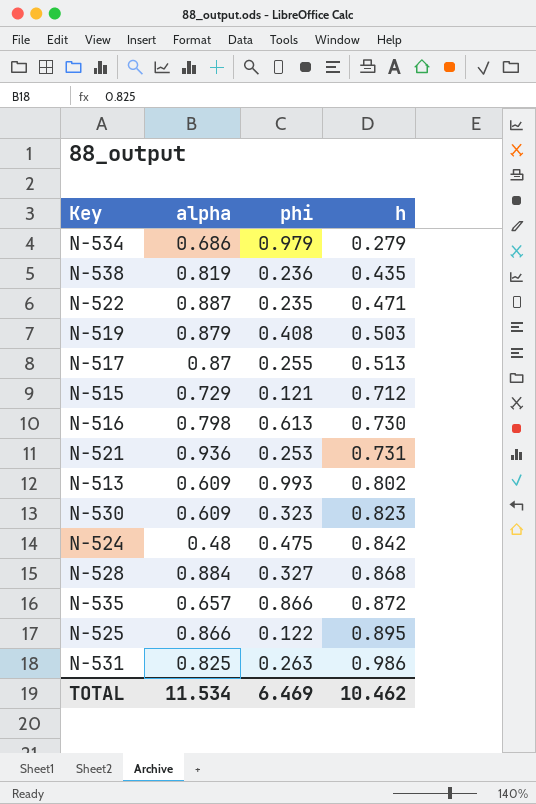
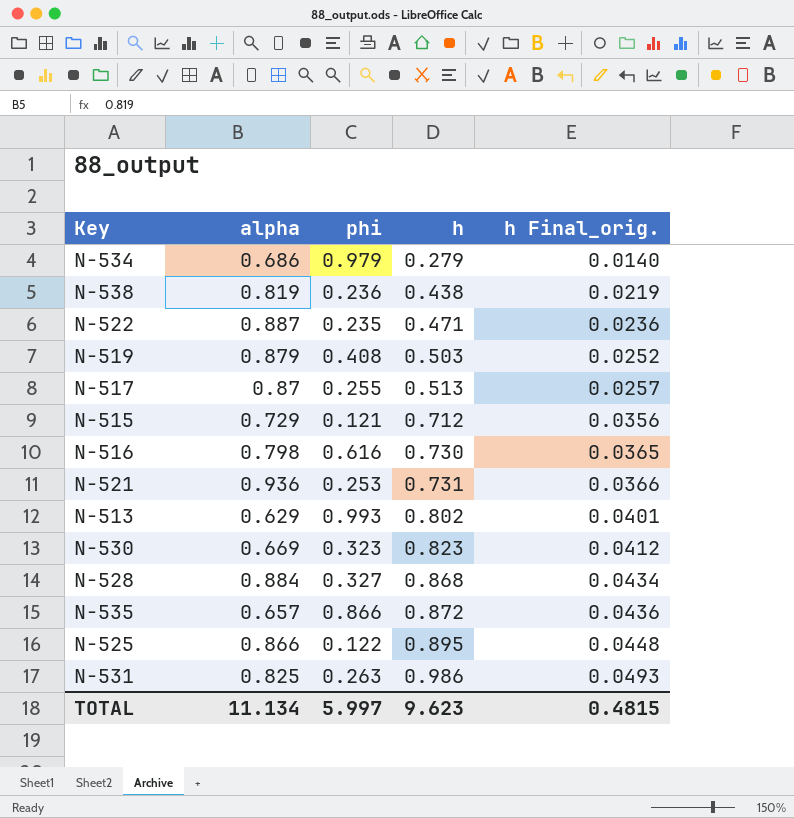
column h Final_orig. | formula: none -> [h] * 0.05
row N-524: 0.48 | 0.475 | 0.842 -> none
N-538 | h: 0.435 -> 0.438
N-516 | phi: 0.613 -> 0.616
N-513 | alpha: 0.609 -> 0.629
N-530 | alpha: 0.609 -> 0.669
TOTAL | alpha: 11.534 -> 11.134
TOTAL | phi: 6.469 -> 5.997
TOTAL | h: 10.462 -> 9.623

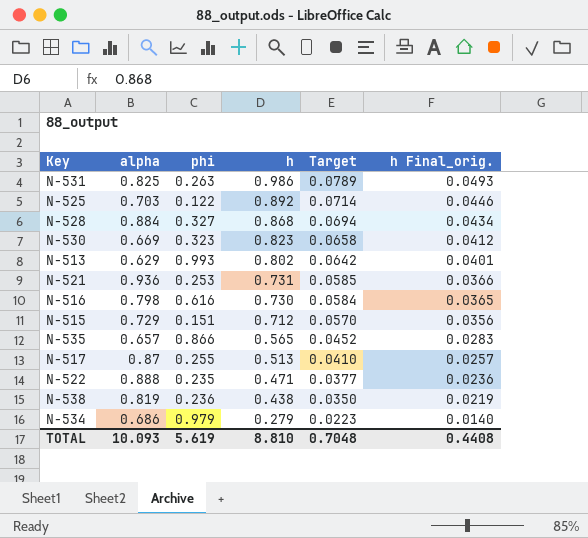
row order: h ascending -> h descending
column Target | formula: none -> [h] * 0.08
row N-519: 0.879 | 0.408 | 0.503 | 0.0252 -> none
N-525 | alpha: 0.866 -> 0.703
N-525 | h: 0.895 -> 0.892
N-525 | h Final_orig.: 0.0448 -> 0.0446
N-515 | phi: 0.121 -> 0.151
N-535 | h: 0.872 -> 0.565
N-535 | h Final_orig.: 0.0436 -> 0.0283
N-522 | alpha: 0.887 -> 0.888
TOTAL | alpha: 11.134 -> 10.093
TOTAL | phi: 5.997 -> 5.619
TOTAL | h: 9.623 -> 8.810
TOTAL | h Final_orig.: 0.4815 -> 0.4408

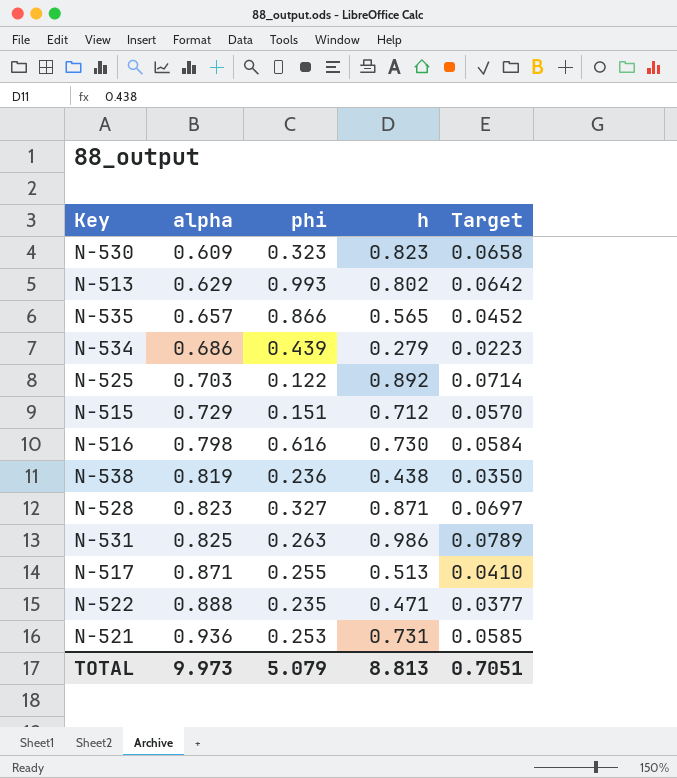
row order: h descending -> alpha ascending
column h Final_orig. | formula: [h] * 0.05 -> none
N-530 | alpha: 0.669 -> 0.609
N-534 | phi: 0.979 -> 0.439
N-528 | alpha: 0.884 -> 0.823
N-528 | h: 0.868 -> 0.871
N-528 | Target: 0.0694 -> 0.0697
N-517 | alpha: 0.87 -> 0.871
TOTAL | alpha: 10.093 -> 9.973
TOTAL | phi: 5.619 -> 5.079
TOTAL | h: 8.810 -> 8.813
TOTAL | Target: 0.7048 -> 0.7051

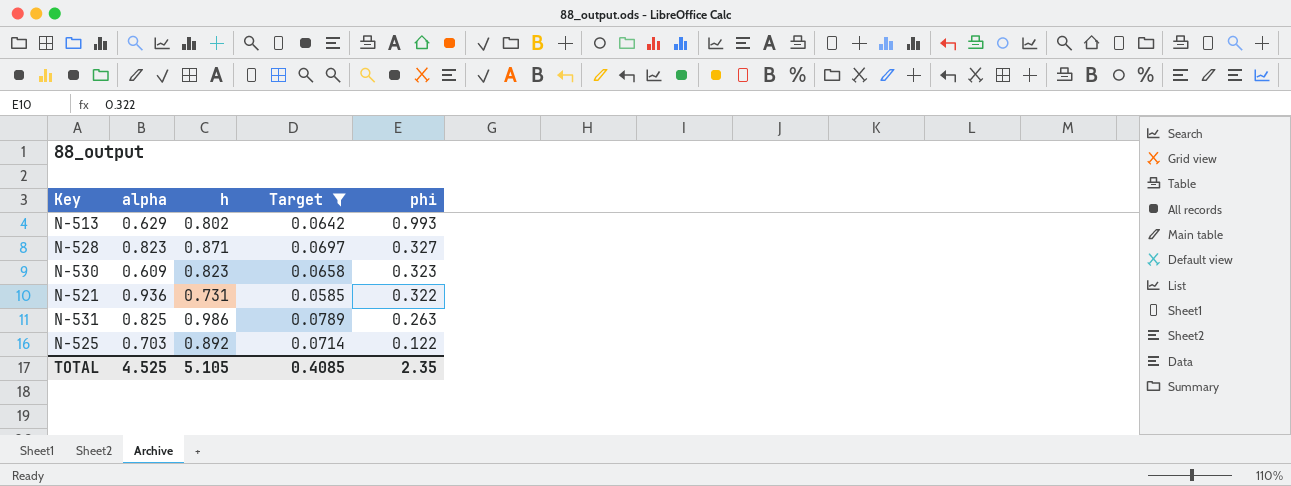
filter: none -> Target >= 0.0585
row order: alpha ascending -> phi descending
column phi | position: 3 -> 5
N-521 | phi: 0.253 -> 0.322
TOTAL | alpha: 9.973 -> 4.525
TOTAL | h: 8.813 -> 5.105
TOTAL | Target: 0.7051 -> 0.4085
TOTAL | phi: 5.079 -> 2.35

